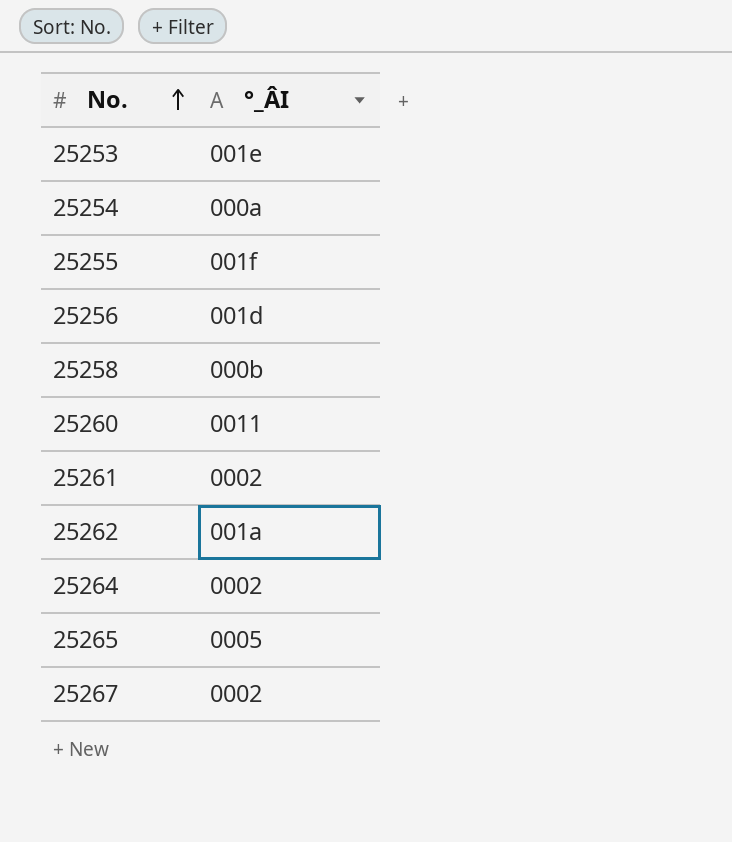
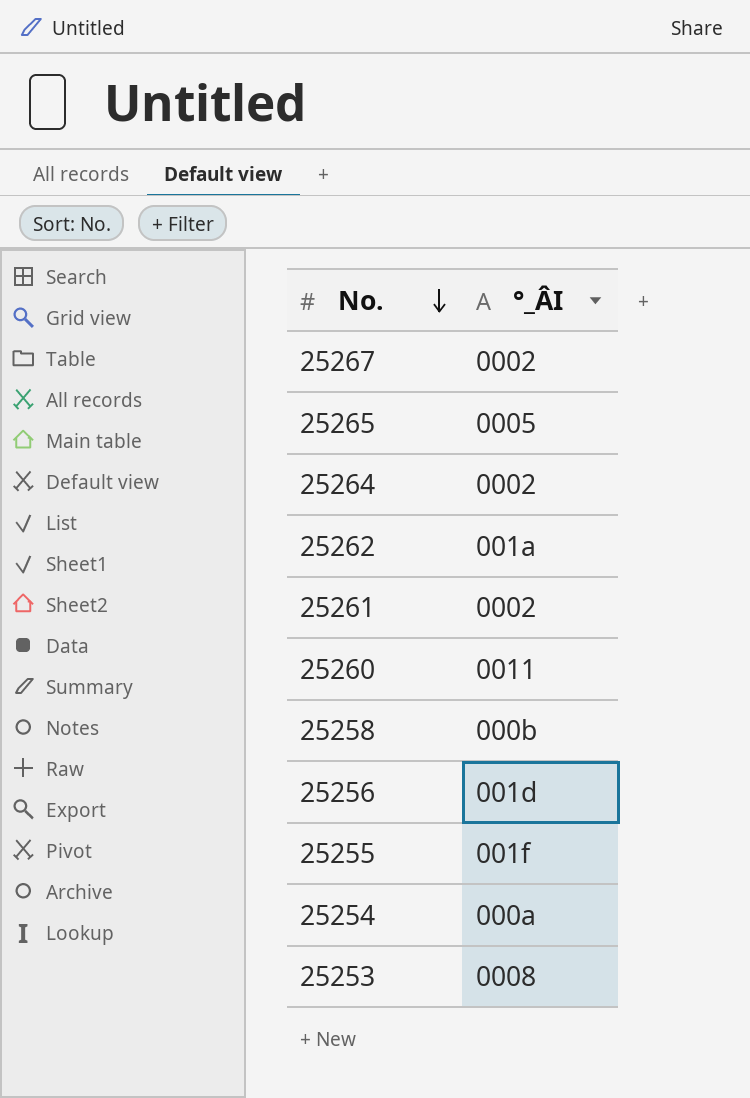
row order: No. ascending -> No. descending
25253 | °_ÂI: 001e -> 0008

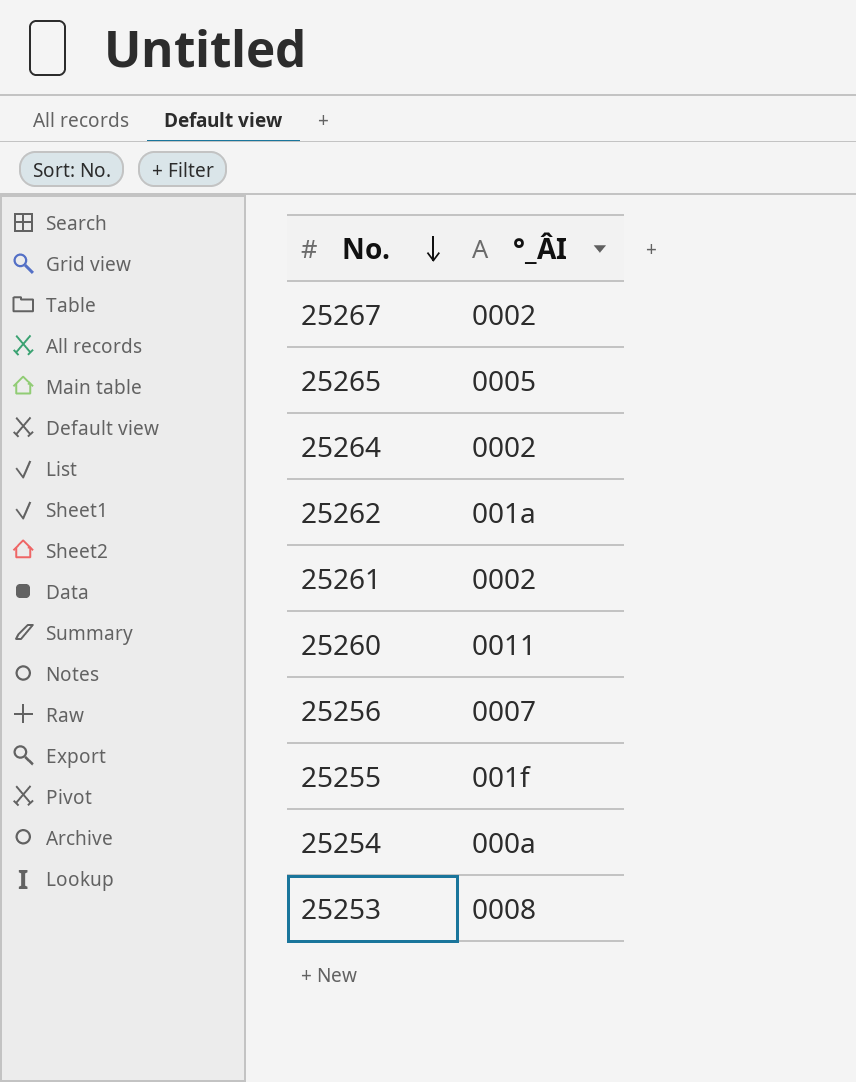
row 25258: 000b -> none
25256 | °_ÂI: 001d -> 0007

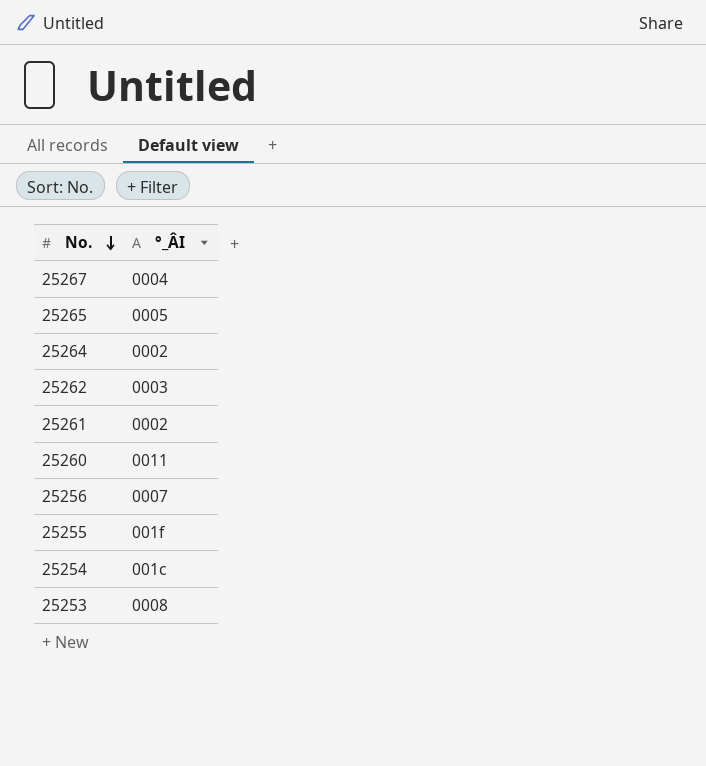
25267 | °_ÂI: 0002 -> 0004
25262 | °_ÂI: 001a -> 0003
25254 | °_ÂI: 000a -> 001c

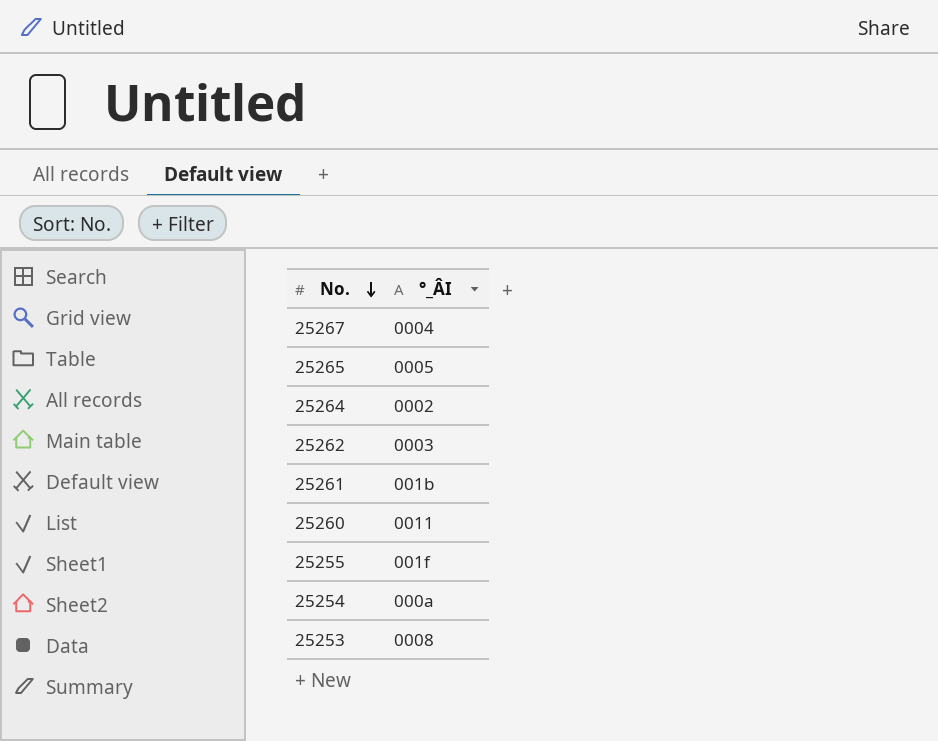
row 25256: 0007 -> none
25261 | °_ÂI: 0002 -> 001b
25254 | °_ÂI: 001c -> 000a

